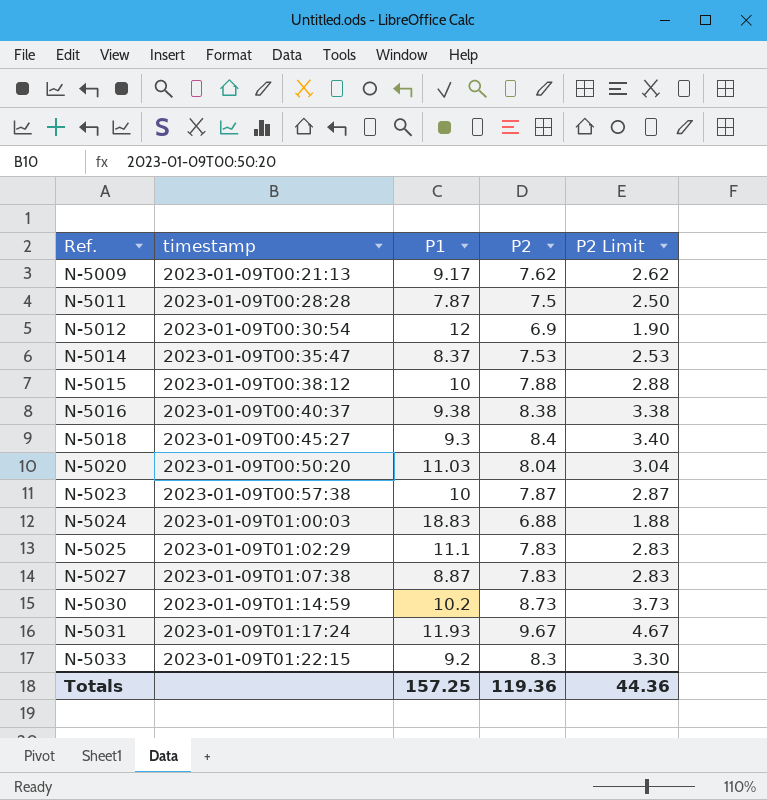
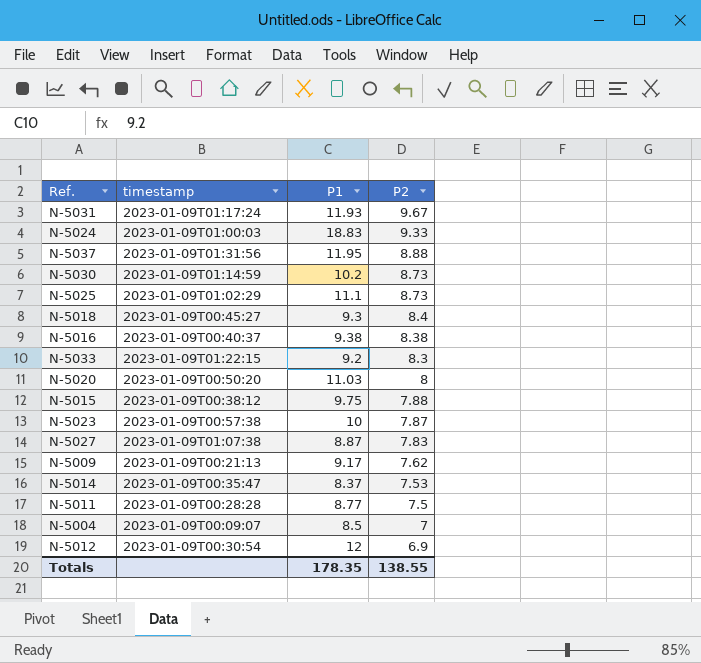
row order: Ref. ascending -> P2 descending
column P2 Limit | formula: [P2] - 5 -> none
N-5024 | P2: 6.88 -> 9.33
row N-5037: none -> 2023-01-09T01:31:56 | 11.95 | 8.88
N-5025 | P2: 7.83 -> 8.73
N-5020 | P2: 8.04 -> 8
N-5015 | P1: 10 -> 9.75
N-5011 | P1: 7.87 -> 8.77
row N-5004: none -> 2023-01-09T00:09:07 | 8.5 | 7
Totals | P1: 157.25 -> 178.35
Totals | P2: 119.36 -> 138.55

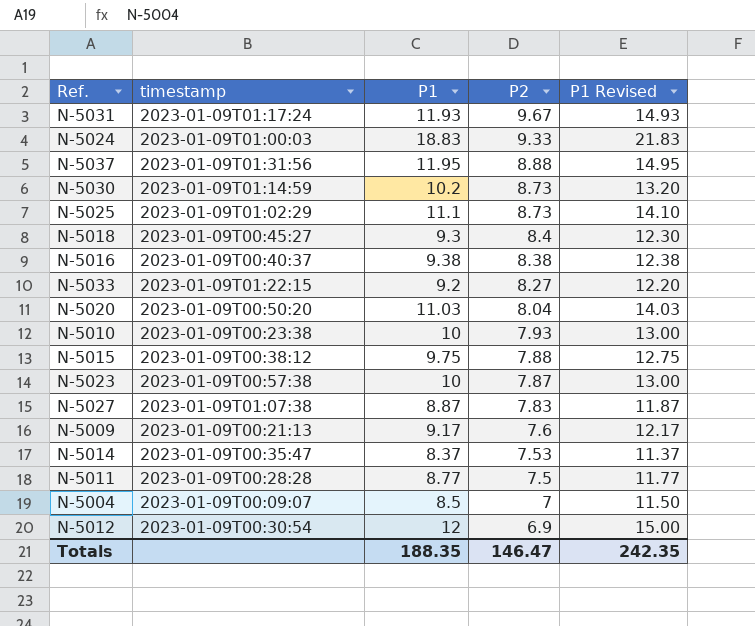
column P1 Revised | formula: none -> [P1] + 3
N-5033 | P2: 8.3 -> 8.27
N-5020 | P2: 8 -> 8.04
row N-5010: none -> 2023-01-09T00:23:38 | 10 | 7.93 | 13.00
N-5009 | P2: 7.62 -> 7.6
Totals | P1: 178.35 -> 188.35
Totals | P2: 138.55 -> 146.47

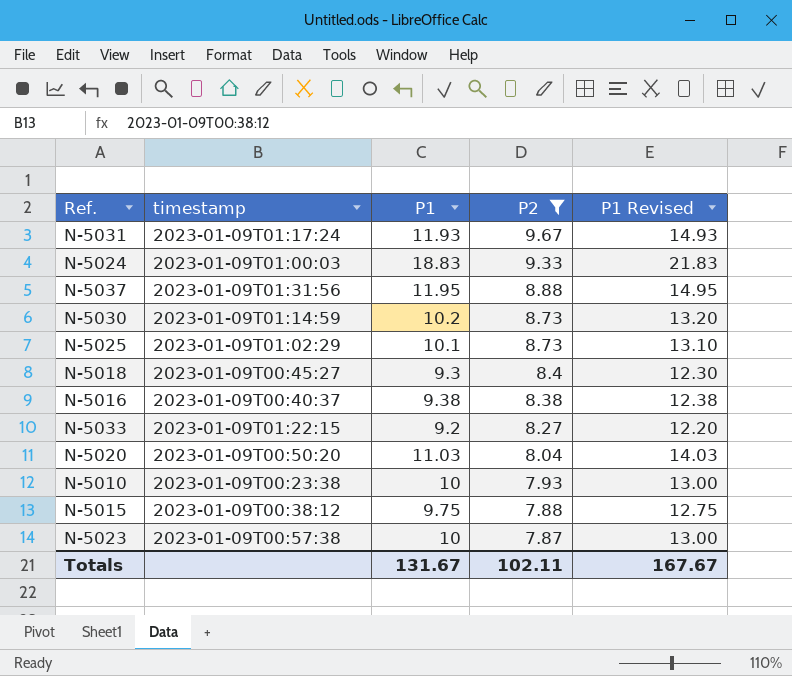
filter: none -> P2 >= 7.87
N-5025 | P1: 11.1 -> 10.1
N-5025 | P1 Revised: 14.10 -> 13.10
Totals | P1: 188.35 -> 131.67
Totals | P2: 146.47 -> 102.11
Totals | P1 Revised: 242.35 -> 167.67

